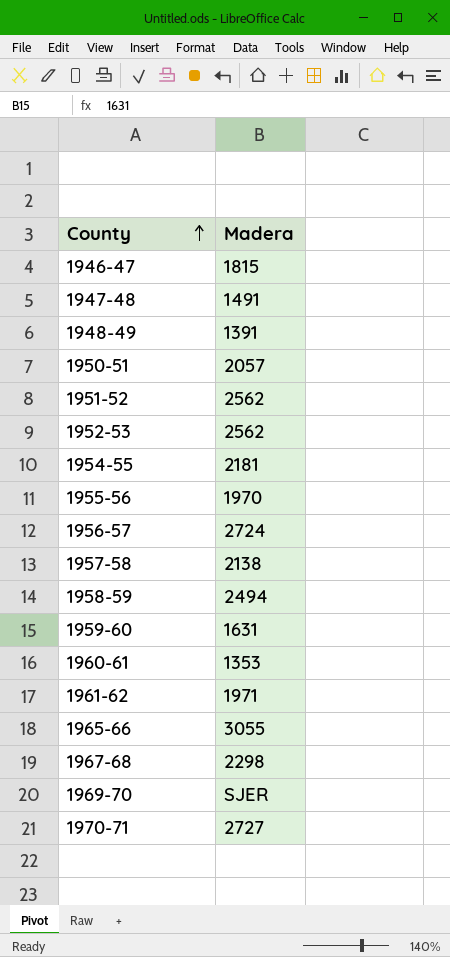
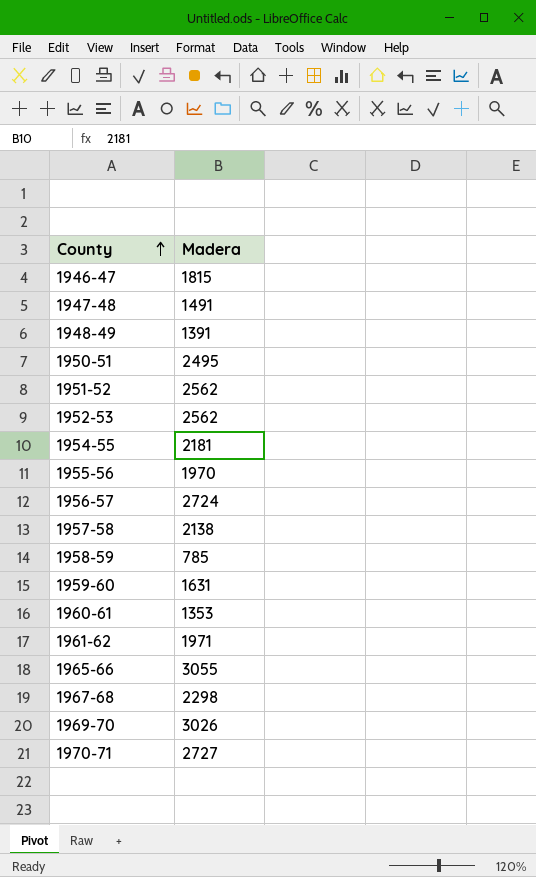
1950-51 | Madera: 2057 -> 2495
1958-59 | Madera: 2494 -> 785
1969-70 | Madera: SJER -> 3026

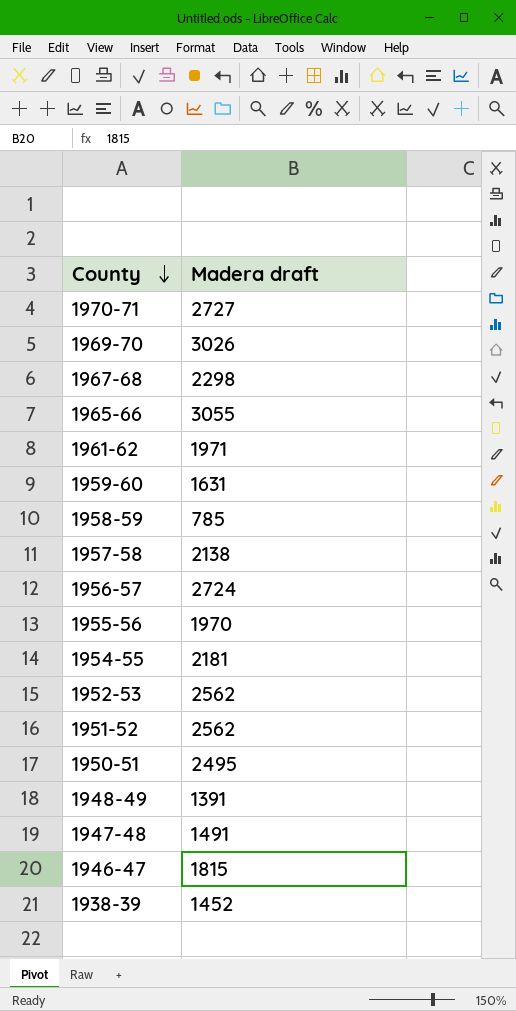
row order: County ascending -> County descending
column name: Madera -> Madera draft
row 1960-61: 1353 -> none
row 1938-39: none -> 1452

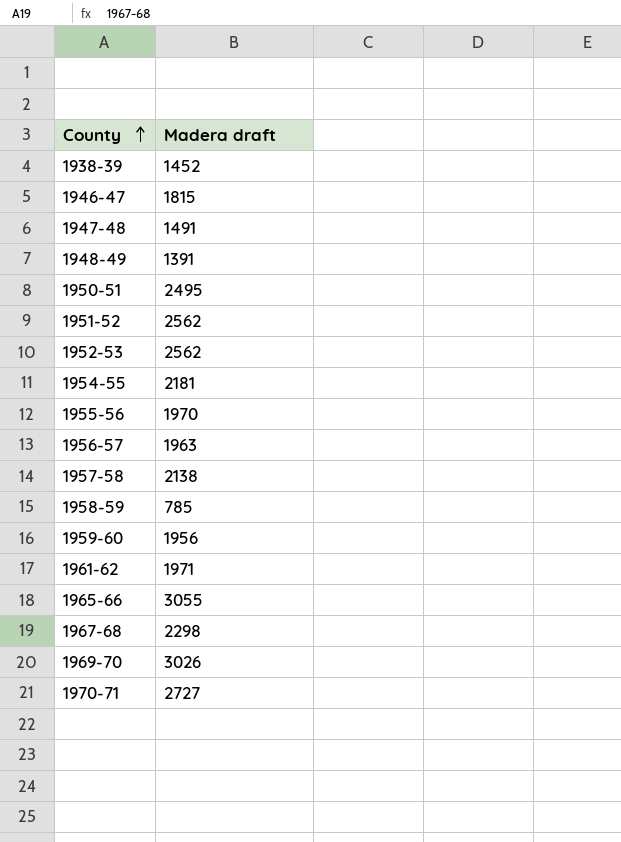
row order: County descending -> County ascending
1956-57 | Madera draft: 2724 -> 1963
1959-60 | Madera draft: 1631 -> 1956

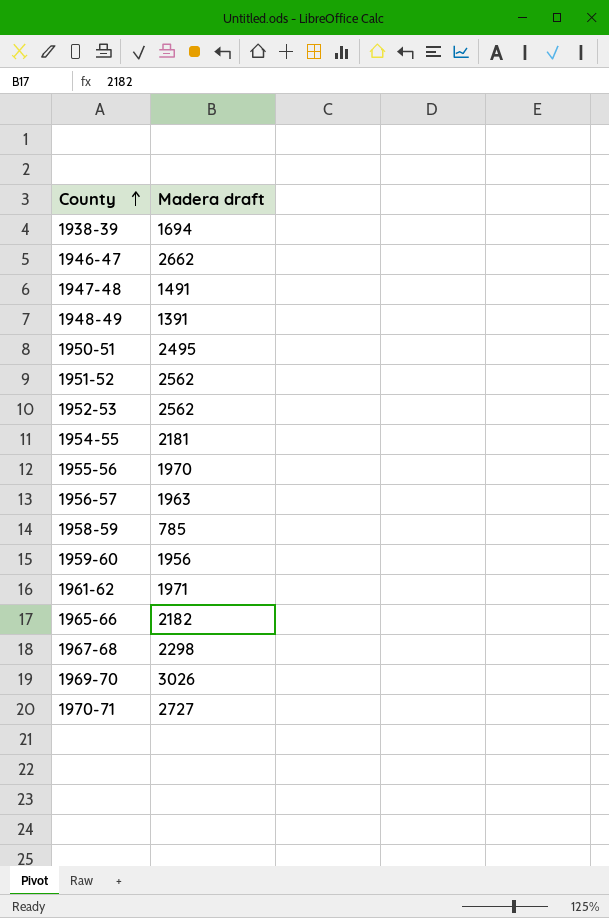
row 1957-58: 2138 -> none
1938-39 | Madera draft: 1452 -> 1694
1946-47 | Madera draft: 1815 -> 2662
1965-66 | Madera draft: 3055 -> 2182

